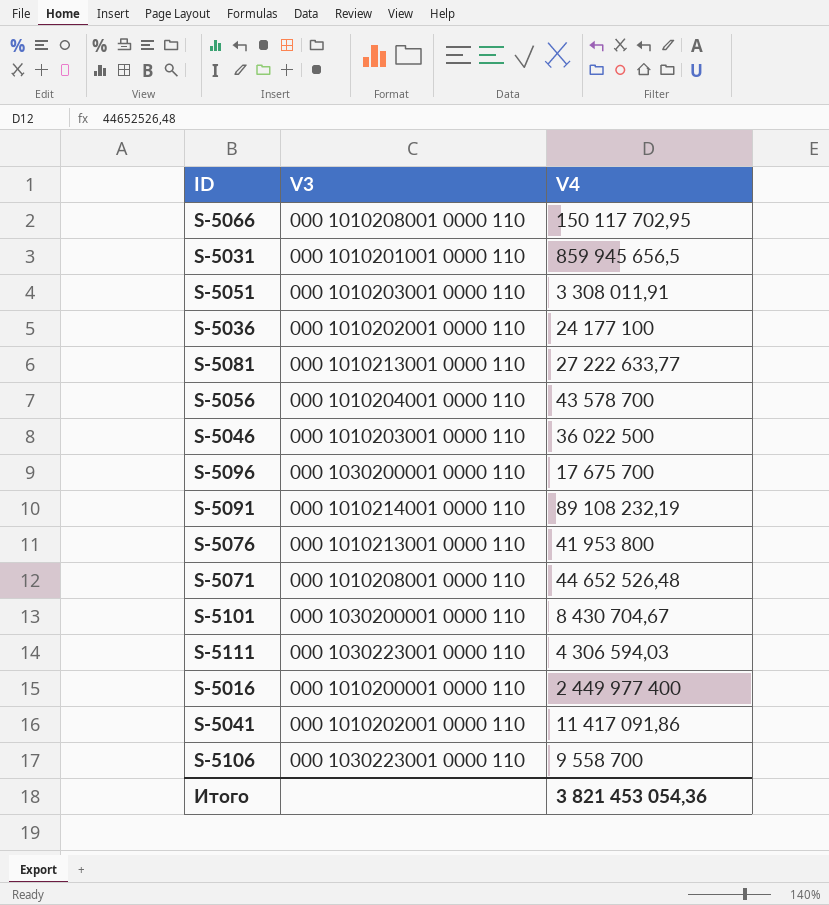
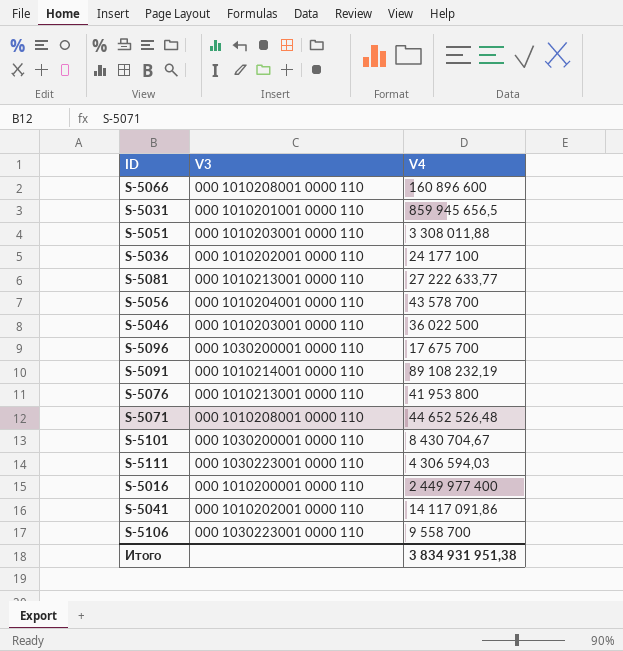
S-5066 | V4: 150 117 702,95 -> 160 896 600
S-5051 | V4: 3 308 011,91 -> 3 308 011,88
S-5041 | V4: 11 417 091,86 -> 14 117 091,86
Итого | V4: 3 821 453 054,36 -> 3 834 931 951,38

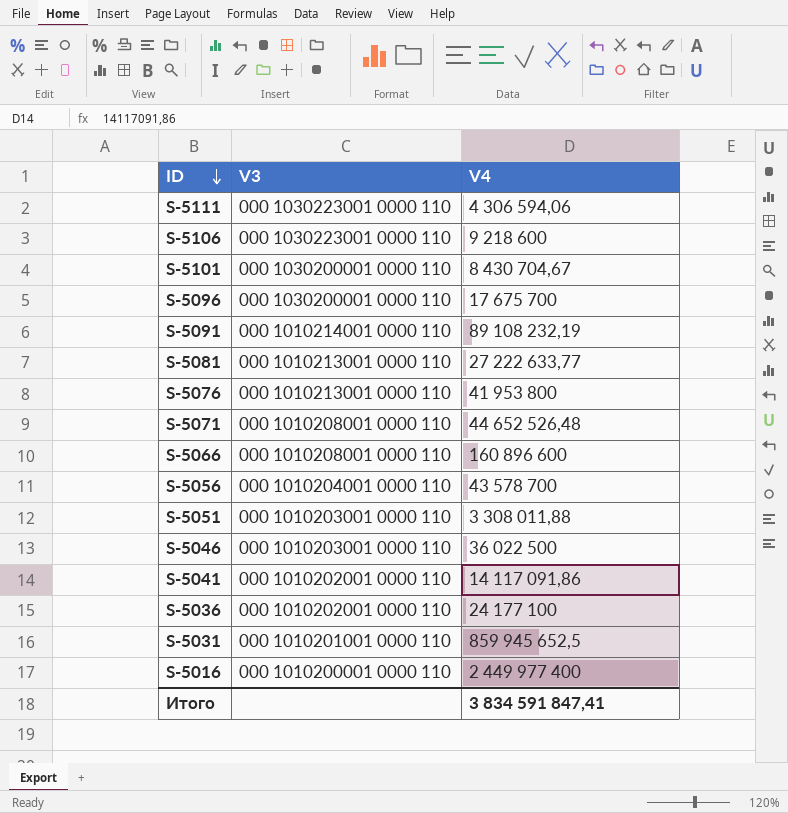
row order: none -> ID descending
S-5111 | V4: 4 306 594,03 -> 4 306 594,06
S-5106 | V4: 9 558 700 -> 9 218 600
S-5031 | V4: 859 945 656,5 -> 859 945 652,5
Итого | V4: 3 834 931 951,38 -> 3 834 591 847,41

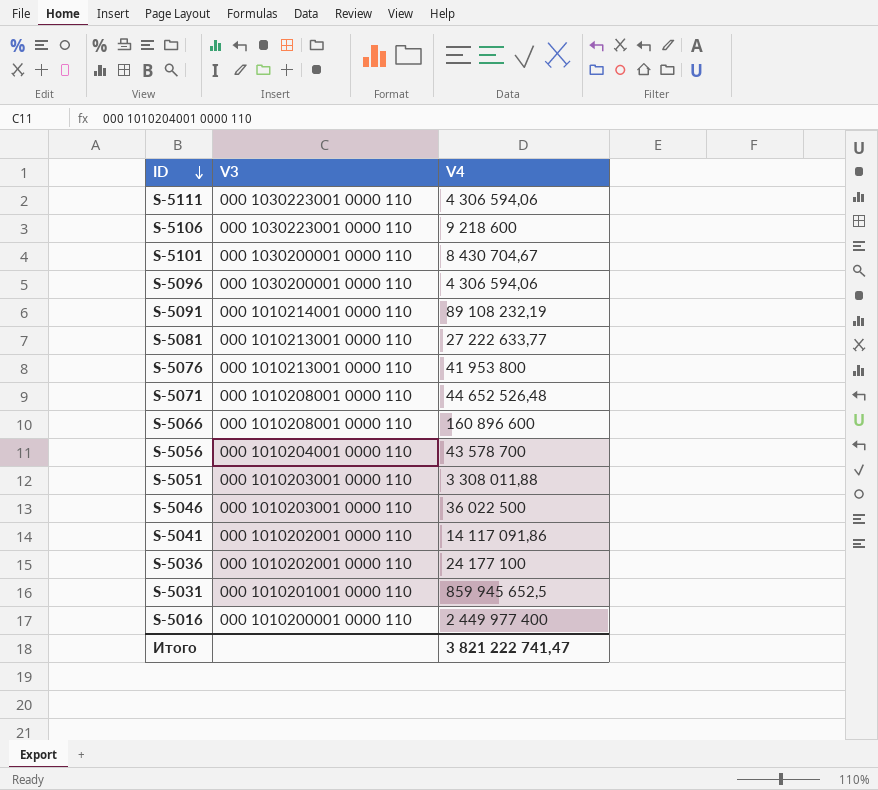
S-5096 | V4: 17 675 700 -> 4 306 594,06
Итого | V4: 3 834 591 847,41 -> 3 821 222 741,47

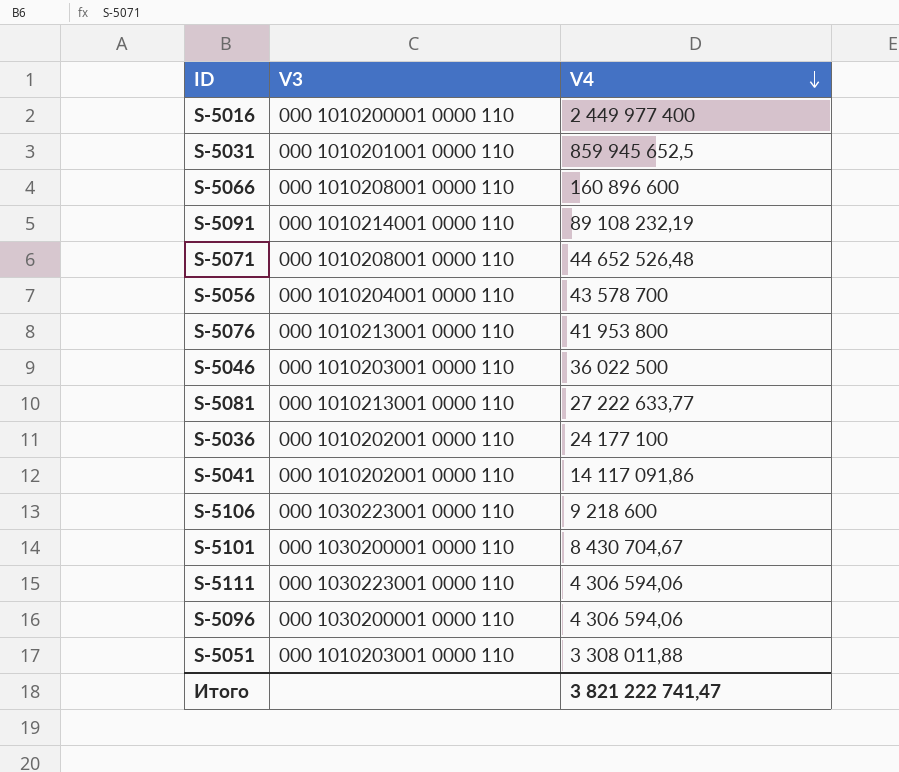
row order: ID descending -> V4 descending

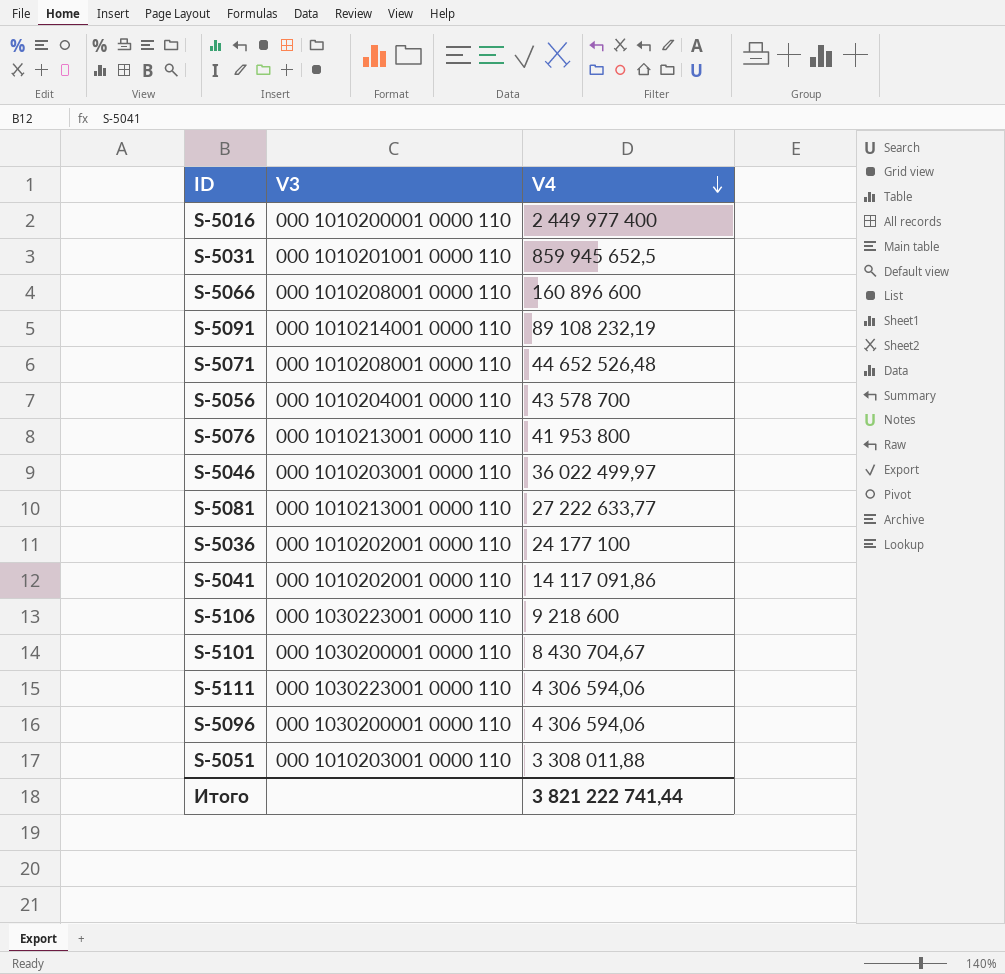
S-5046 | V4: 36 022 500 -> 36 022 499,97
Итого | V4: 3 821 222 741,47 -> 3 821 222 741,44

